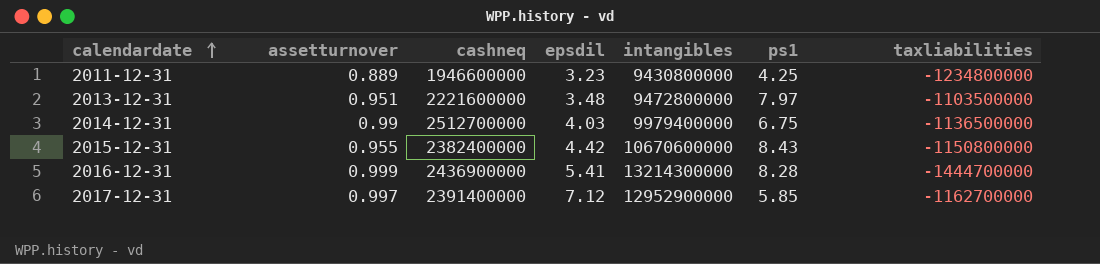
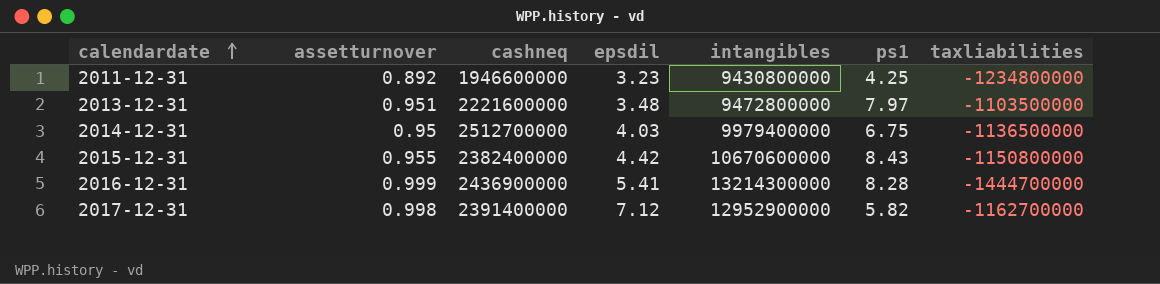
2011-12-31 | assetturnover: 0.889 -> 0.892
2014-12-31 | assetturnover: 0.99 -> 0.95
2017-12-31 | assetturnover: 0.997 -> 0.998
2017-12-31 | ps1: 5.85 -> 5.82

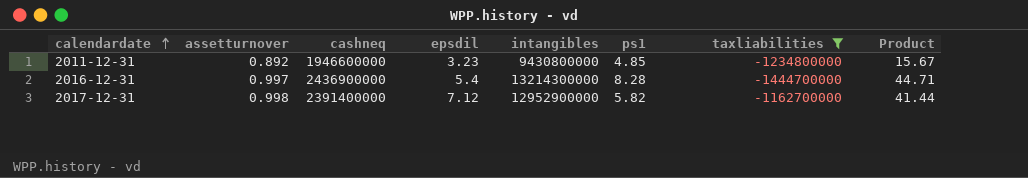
filter: none -> taxliabilities <= -1162700000
column Product | formula: none -> [epsdil] * [ps1]
2011-12-31 | ps1: 4.25 -> 4.85
2016-12-31 | assetturnover: 0.999 -> 0.997
2016-12-31 | epsdil: 5.41 -> 5.4

